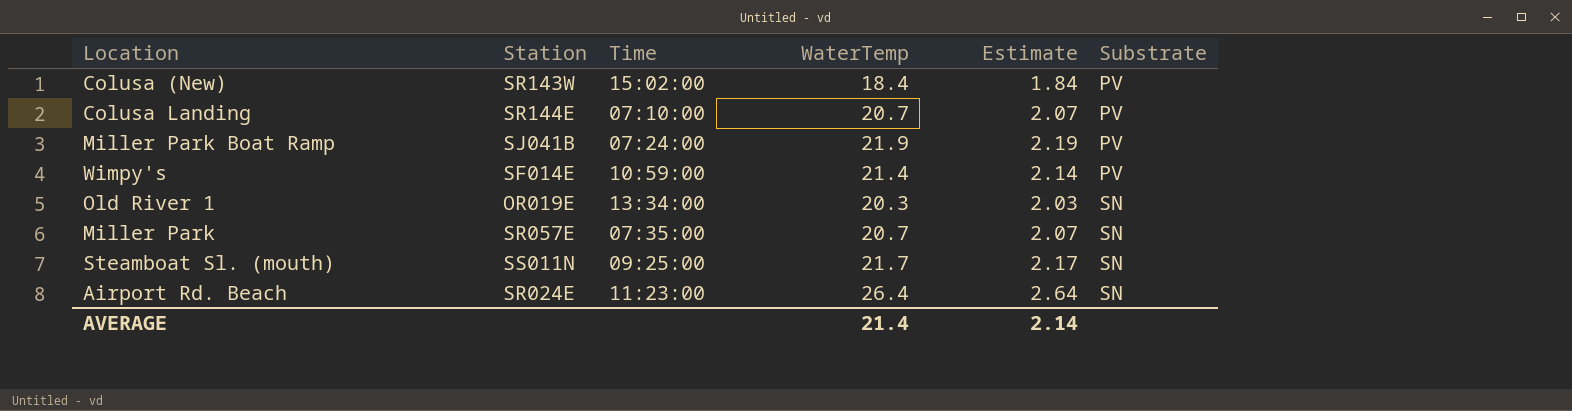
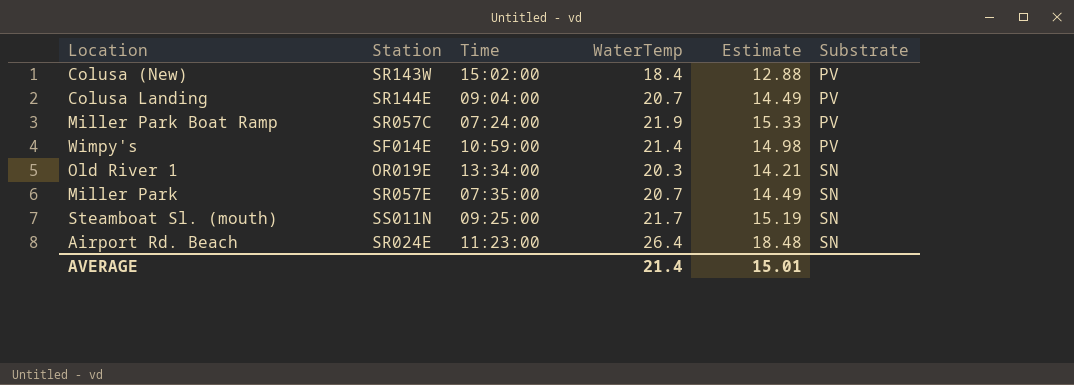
column Estimate | formula: [WaterTemp] * 0.1 -> [WaterTemp] * 0.7
Colusa Landing | Time: 07:10:00 -> 09:04:00
Miller Park Boat Ramp | Station: SJ041B -> SR057C
AVERAGE | Estimate: 2.14 -> 15.01

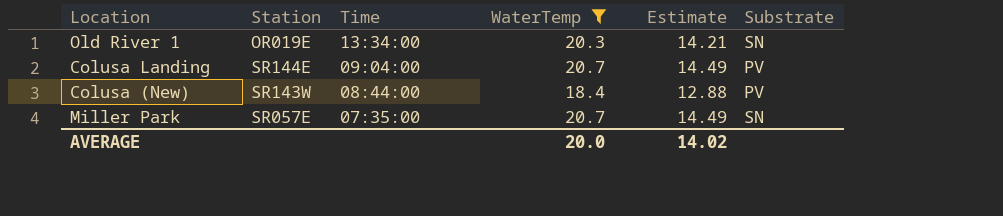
filter: none -> WaterTemp <= 20.7
row order: Substrate ascending -> Time descending
Colusa (New) | Time: 15:02:00 -> 08:44:00
AVERAGE | WaterTemp: 21.4 -> 20.0
AVERAGE | Estimate: 15.01 -> 14.02

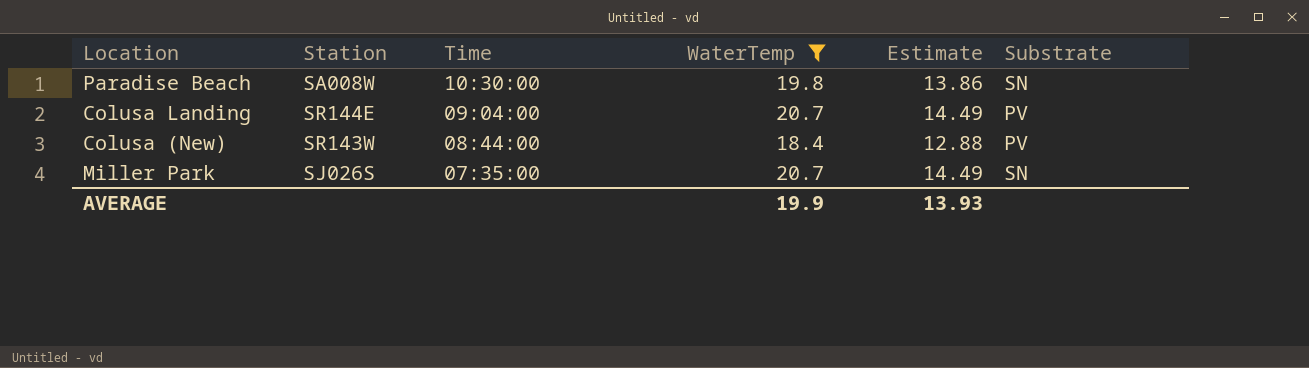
row Old River 1: OR019E | 13:34:00 | 20.3 | 14.21 | SN -> none
row Paradise Beach: none -> SA008W | 10:30:00 | 19.8 | 13.86 | SN
Miller Park | Station: SR057E -> SJ026S
AVERAGE | WaterTemp: 20.0 -> 19.9
AVERAGE | Estimate: 14.02 -> 13.93

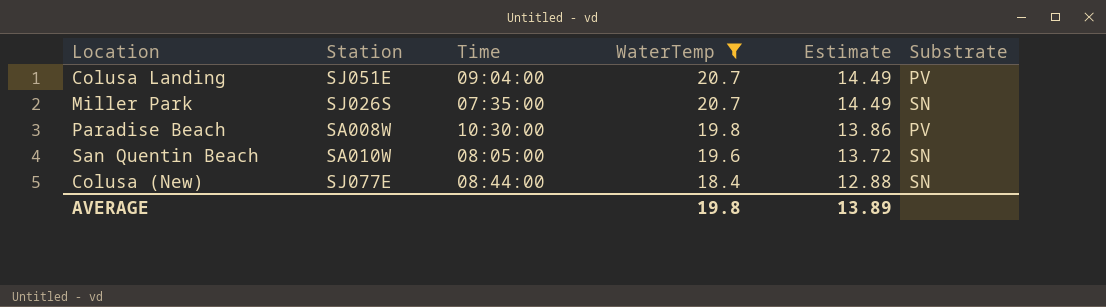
row order: Time descending -> WaterTemp descending
Colusa Landing | Station: SR144E -> SJ051E
Paradise Beach | Substrate: SN -> PV
row San Quentin Beach: none -> SA010W | 08:05:00 | 19.6 | 13.72 | SN
Colusa (New) | Station: SR143W -> SJ077E
Colusa (New) | Substrate: PV -> SN
AVERAGE | WaterTemp: 19.9 -> 19.8
AVERAGE | Estimate: 13.93 -> 13.89

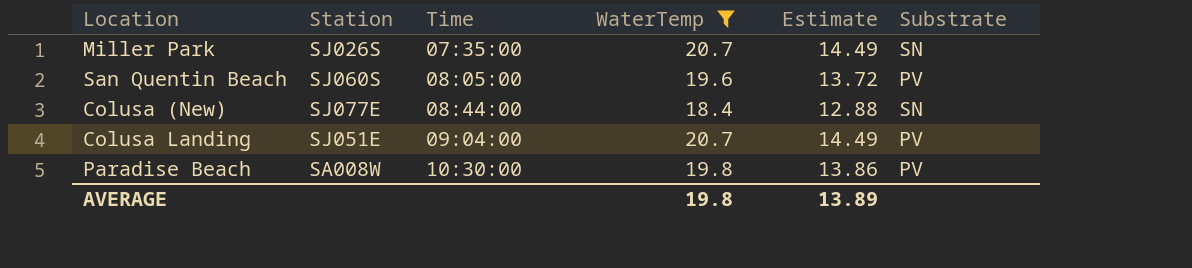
row order: WaterTemp descending -> Time ascending
San Quentin Beach | Station: SA010W -> SJ060S
San Quentin Beach | Substrate: SN -> PV

